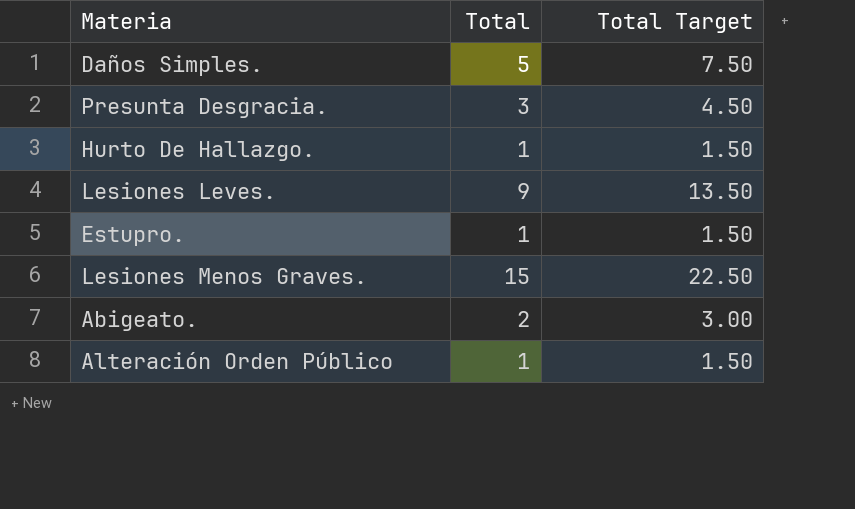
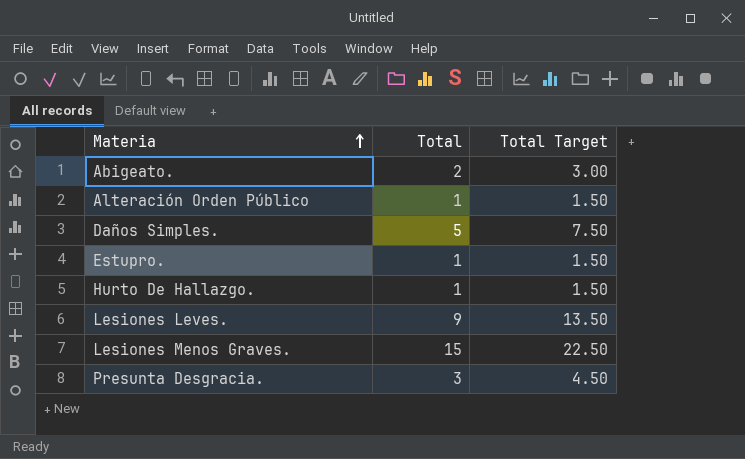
row order: none -> Materia ascending

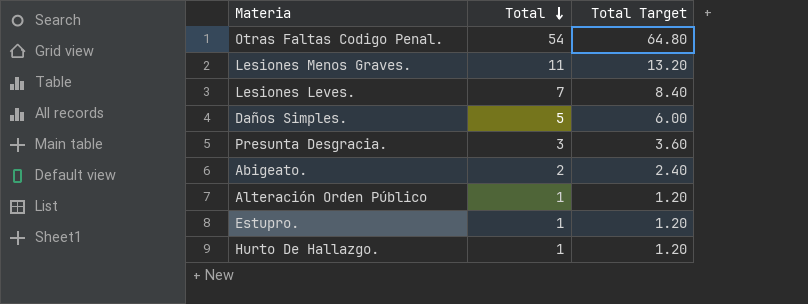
row order: Materia ascending -> Total descending
column Total Target | formula: [Total] * 1.5 -> [Total] * 1.2
row Otras Faltas Codigo Penal.: none -> 54 | 64.80
Lesiones Menos Graves. | Total: 15 -> 11
Lesiones Leves. | Total: 9 -> 7

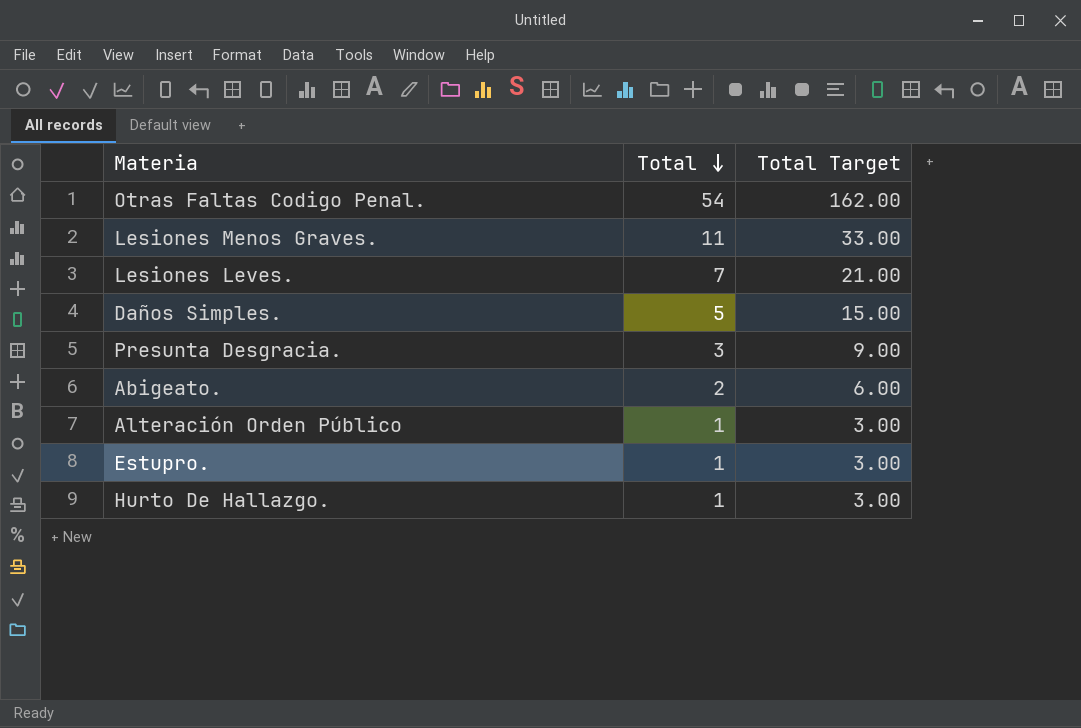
column Total Target | formula: [Total] * 1.2 -> [Total] * 3

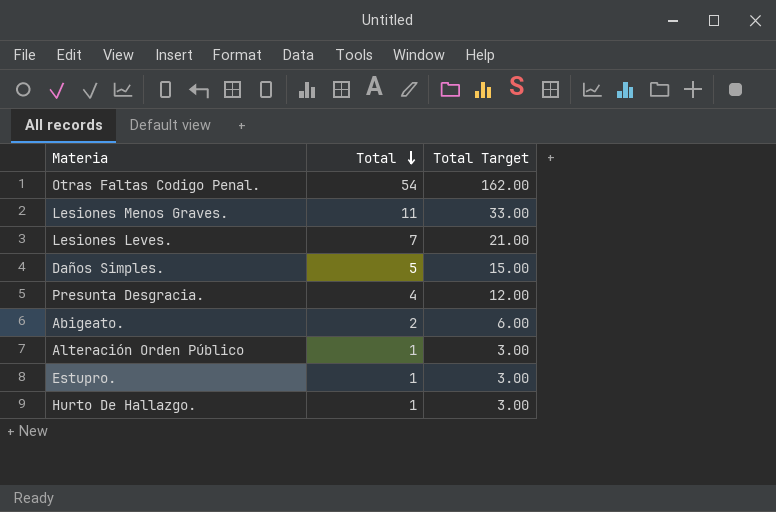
Presunta Desgracia. | Total: 3 -> 4
Presunta Desgracia. | Total Target: 9.00 -> 12.00

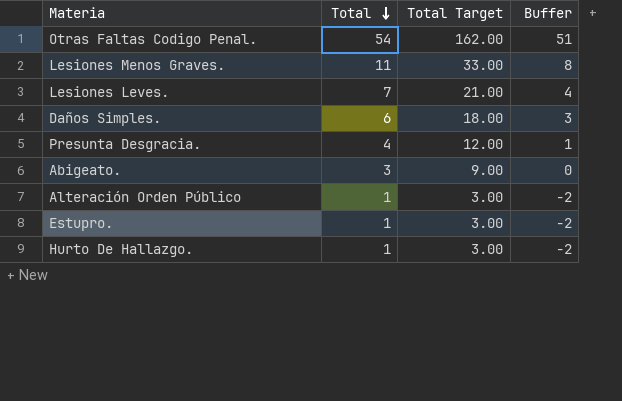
column Buffer | formula: none -> [Total] - 3
Daños Simples. | Total: 5 -> 6
Daños Simples. | Total Target: 15.00 -> 18.00
Abigeato. | Total: 2 -> 3
Abigeato. | Total Target: 6.00 -> 9.00

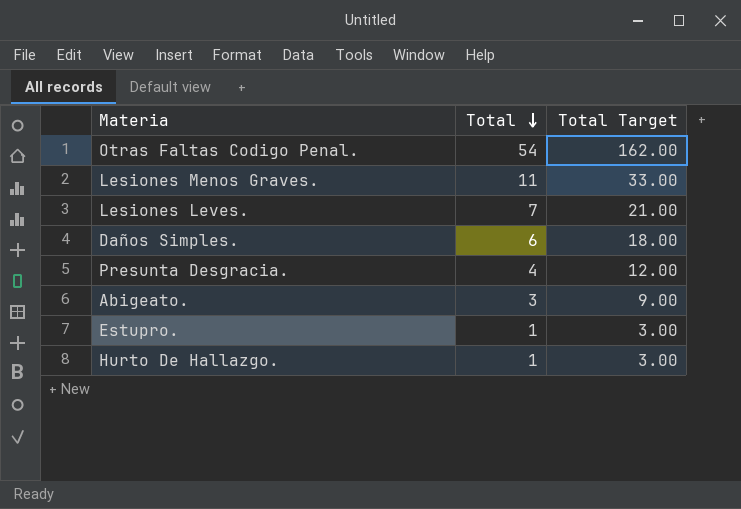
column Buffer | formula: [Total] - 3 -> none
row Alteración Orden Público: 1 | 3.00 | -2 -> none

